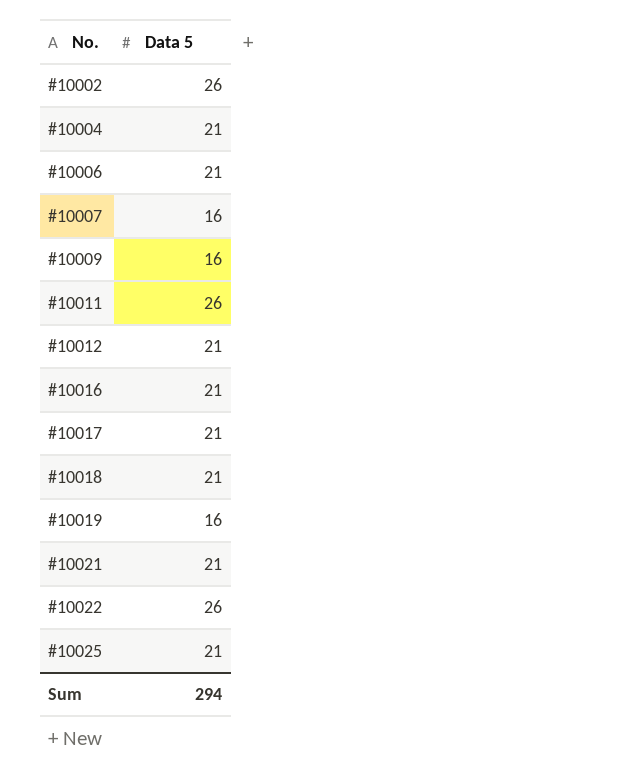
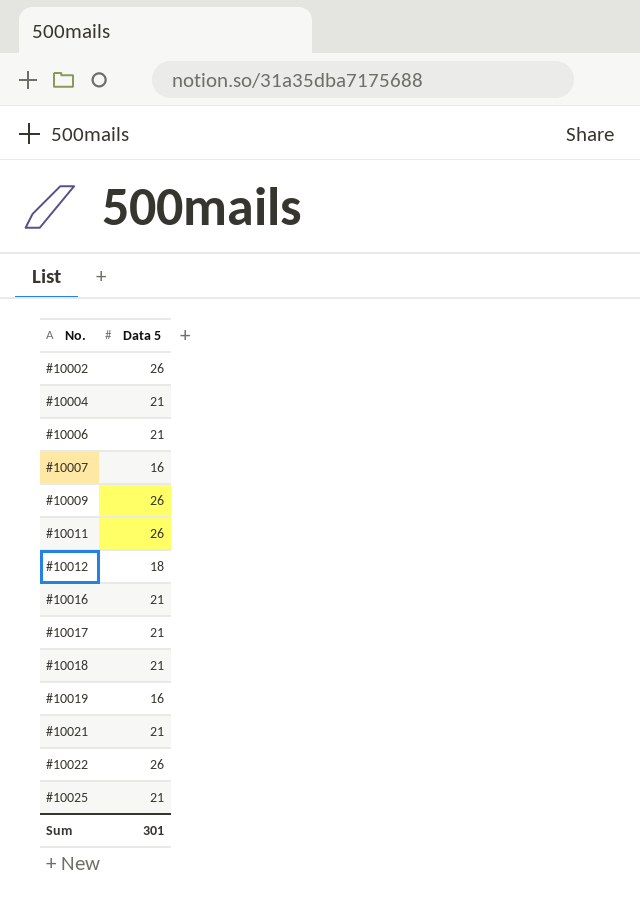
#10009 | Data 5: 16 -> 26
#10012 | Data 5: 21 -> 18
Sum | Data 5: 294 -> 301

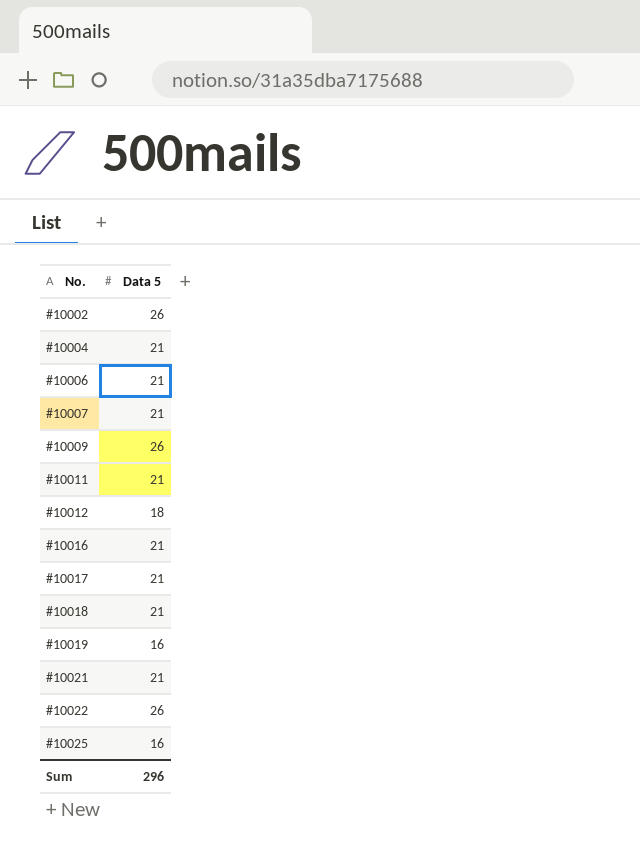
#10007 | Data 5: 16 -> 21
#10011 | Data 5: 26 -> 21
#10025 | Data 5: 21 -> 16
Sum | Data 5: 301 -> 296

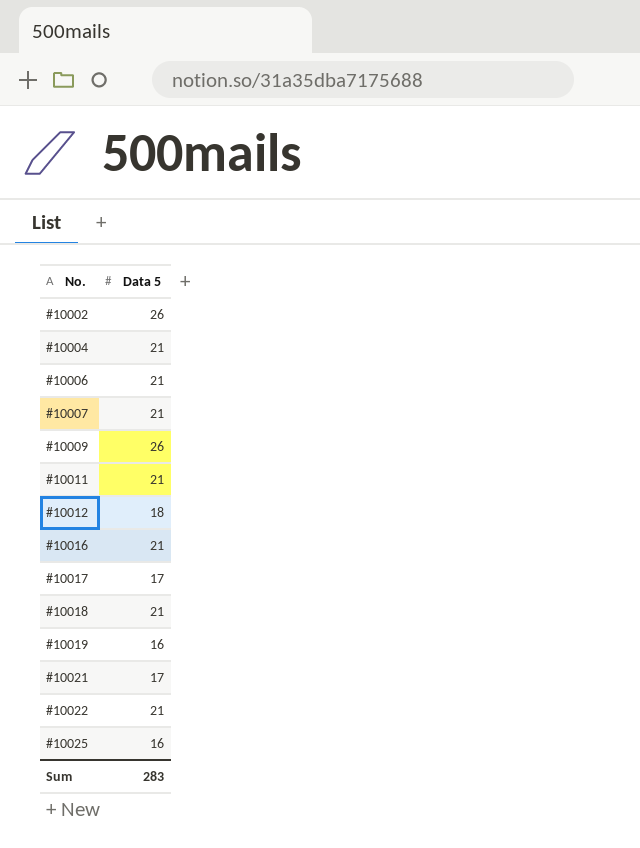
#10017 | Data 5: 21 -> 17
#10021 | Data 5: 21 -> 17
#10022 | Data 5: 26 -> 21
Sum | Data 5: 296 -> 283

